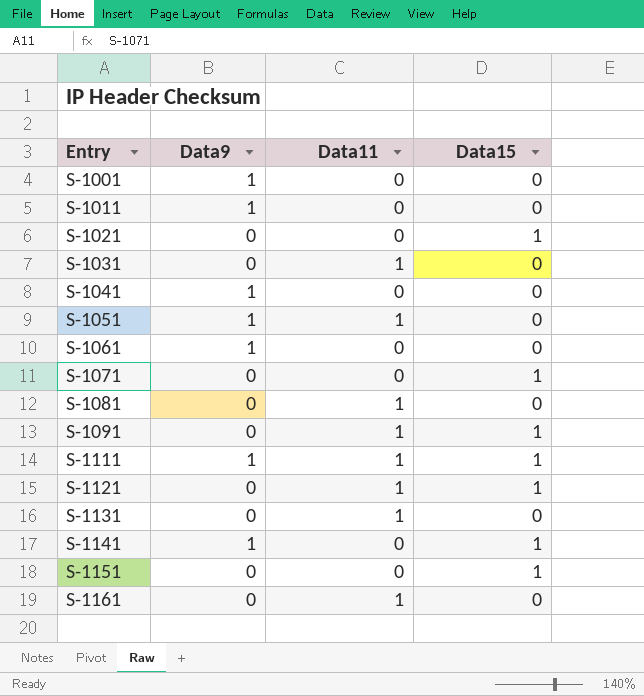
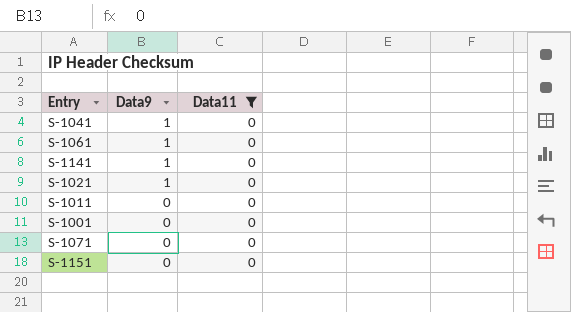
filter: none -> Data11 = 0
row order: Entry ascending -> Data9 descending
column Data15 | position: 4 -> none
S-1021 | Data9: 0 -> 1
S-1011 | Data9: 1 -> 0
S-1001 | Data9: 1 -> 0

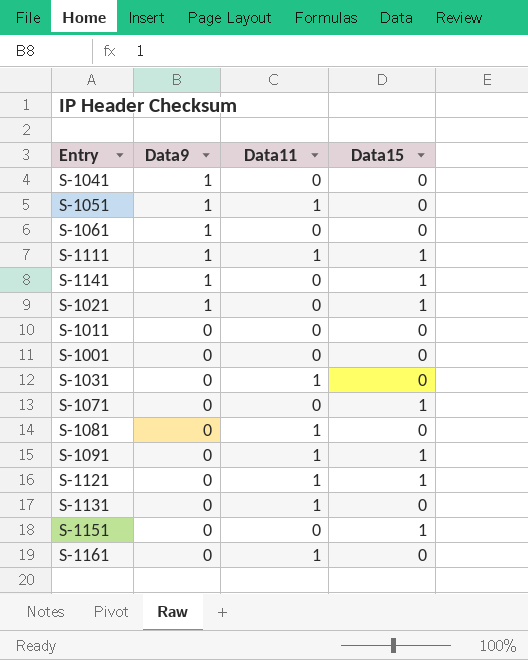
filter: Data11 = 0 -> none
column Data15 | position: none -> 4

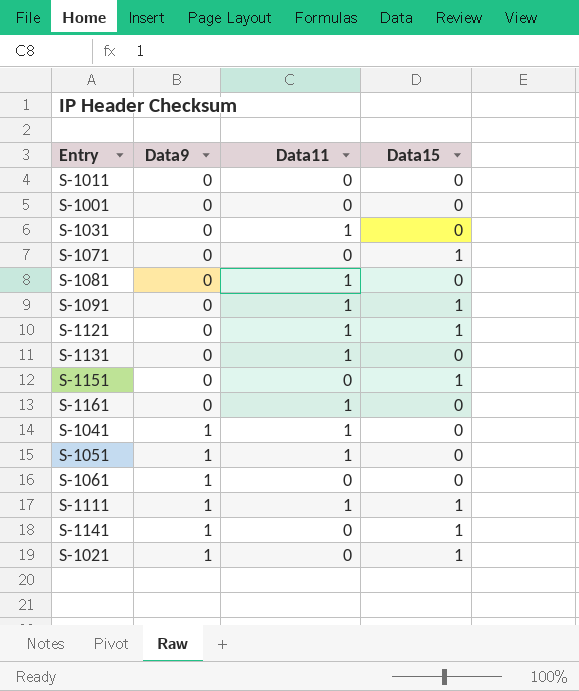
row order: Data9 descending -> Data9 ascending
S-1041 | Data11: 0 -> 1

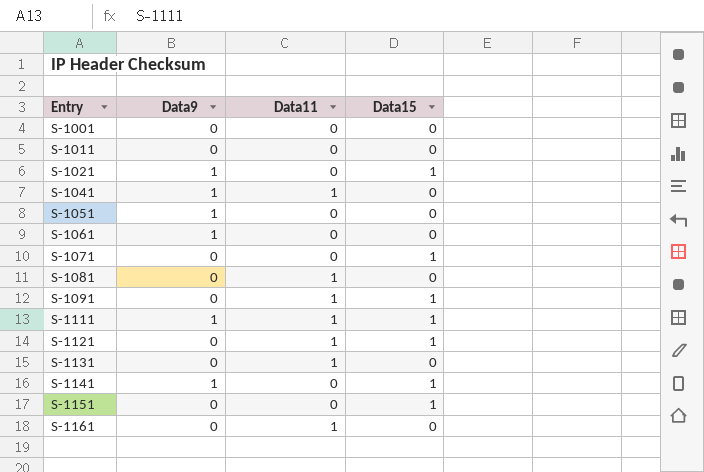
row order: Data9 ascending -> Entry ascending
row S-1031: 0 | 1 | 0 -> none
S-1051 | Data11: 1 -> 0

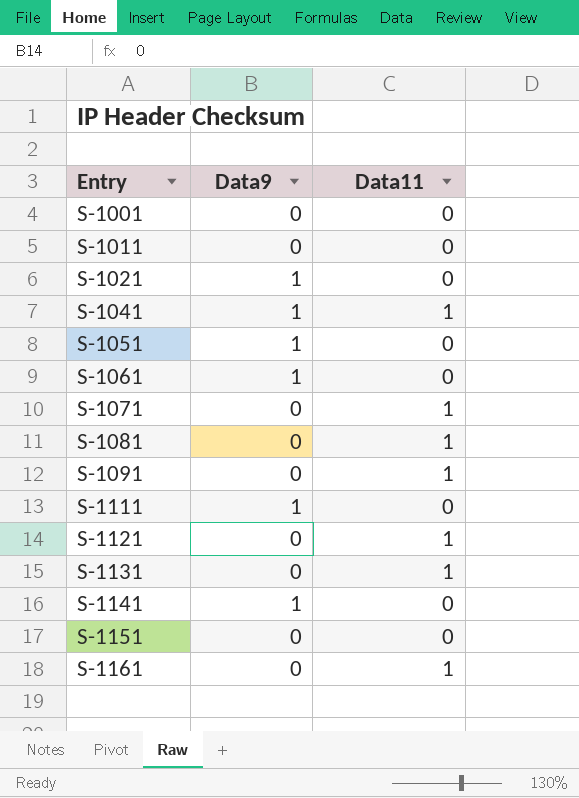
column Data15 | position: 4 -> none
S-1071 | Data11: 0 -> 1
S-1111 | Data11: 1 -> 0

